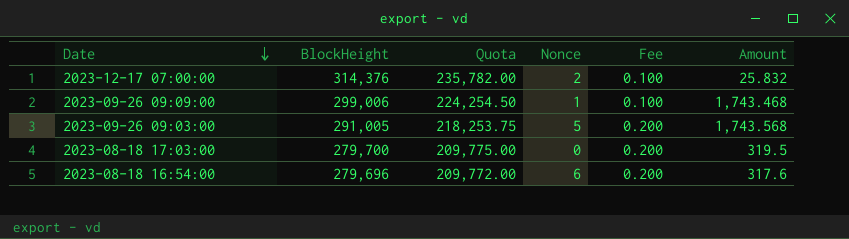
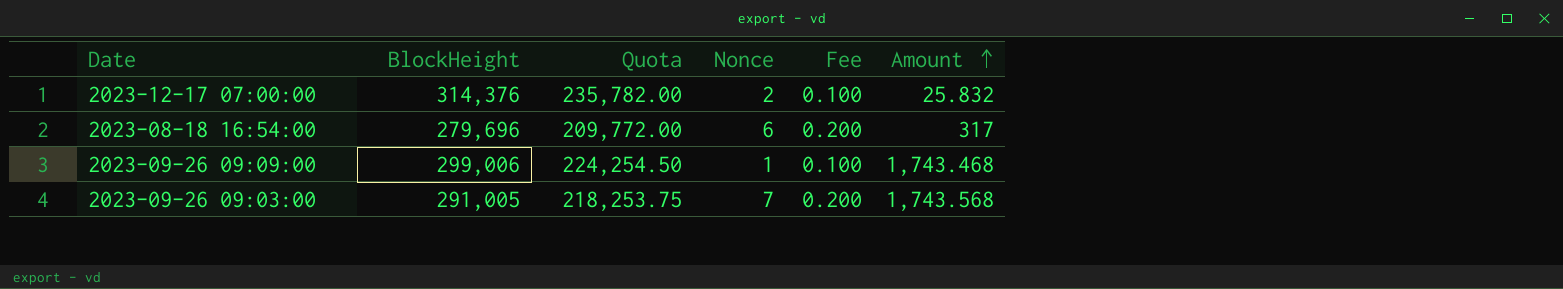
row order: Date descending -> Amount ascending
row 2023-08-18 17:03:00: 279,700 | 209,775.00 | 0 | 0.200 | 319.5 -> none
2023-08-18 16:54:00 | Amount: 317.6 -> 317
2023-09-26 09:03:00 | Nonce: 5 -> 7

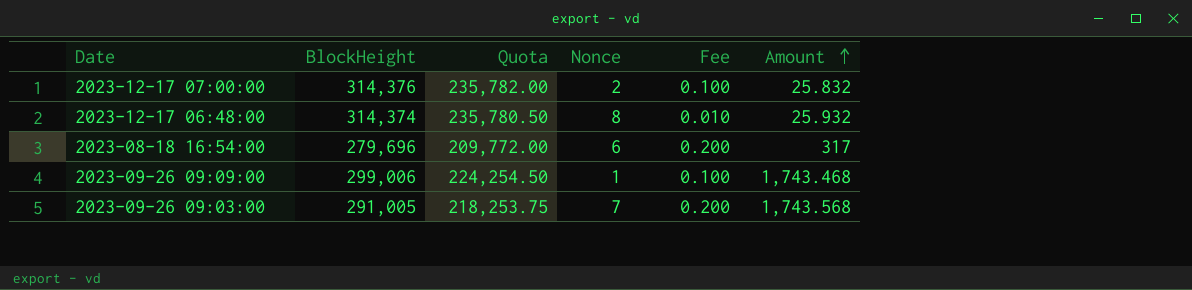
row 2023-12-17 06:48:00: none -> 314,374 | 235,780.50 | 8 | 0.010 | 25.932

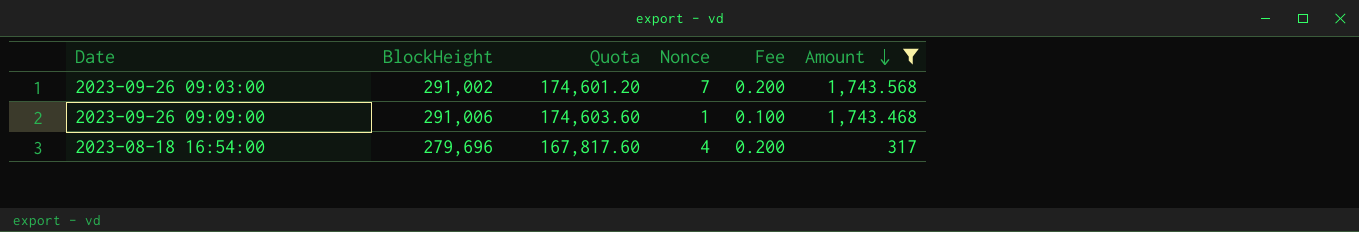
filter: none -> Amount >= 317
row order: Amount ascending -> Amount descending
column Quota | formula: [BlockHeight] * 0.75 -> [BlockHeight] * 0.6
2023-09-26 09:03:00 | BlockHeight: 291,005 -> 291,002
2023-09-26 09:09:00 | BlockHeight: 299,006 -> 291,006
2023-08-18 16:54:00 | Nonce: 6 -> 4

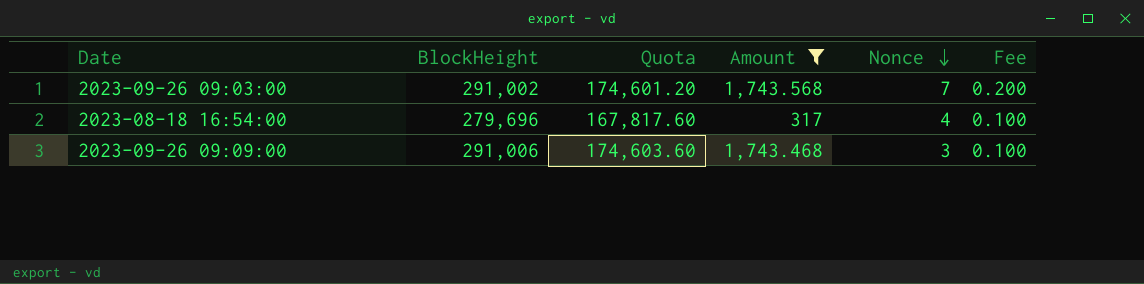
row order: Amount descending -> Nonce descending
column Amount | position: 6 -> 4
2023-08-18 16:54:00 | Fee: 0.200 -> 0.100
2023-09-26 09:09:00 | Nonce: 1 -> 3

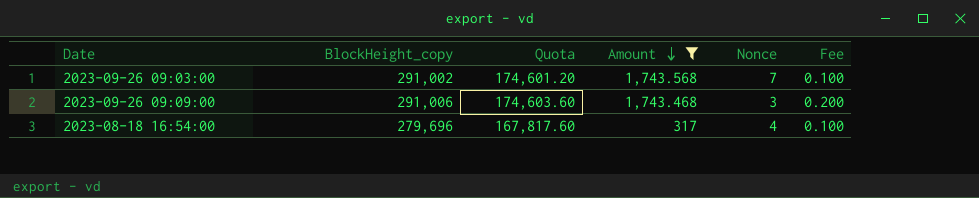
row order: Nonce descending -> Amount descending
column name: BlockHeight -> BlockHeight_copy
2023-09-26 09:03:00 | Fee: 0.200 -> 0.100
2023-09-26 09:09:00 | Fee: 0.100 -> 0.200

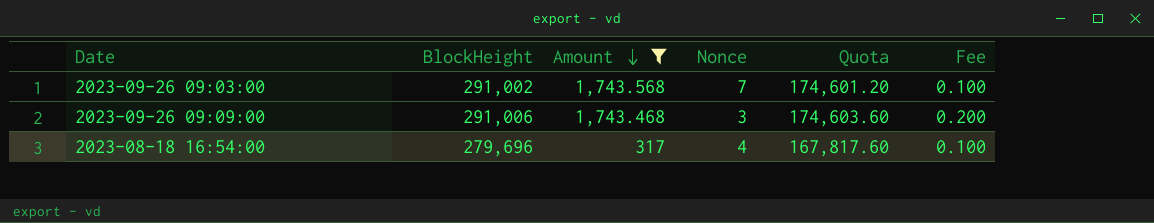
column name: BlockHeight_copy -> BlockHeight
column Quota | position: 3 -> 5

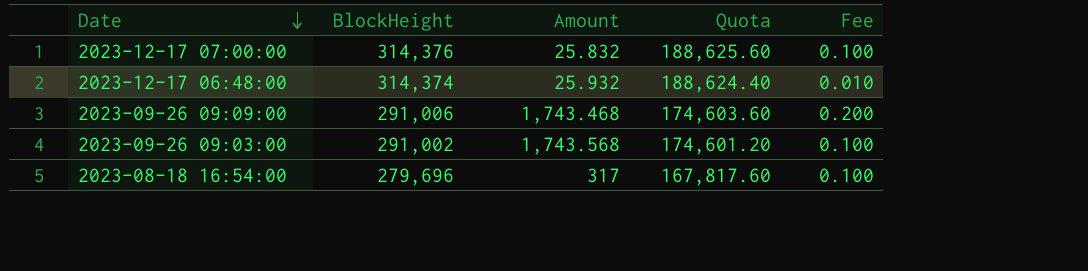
filter: Amount >= 317 -> none
row order: Amount descending -> Date descending
column Nonce | position: 4 -> none

